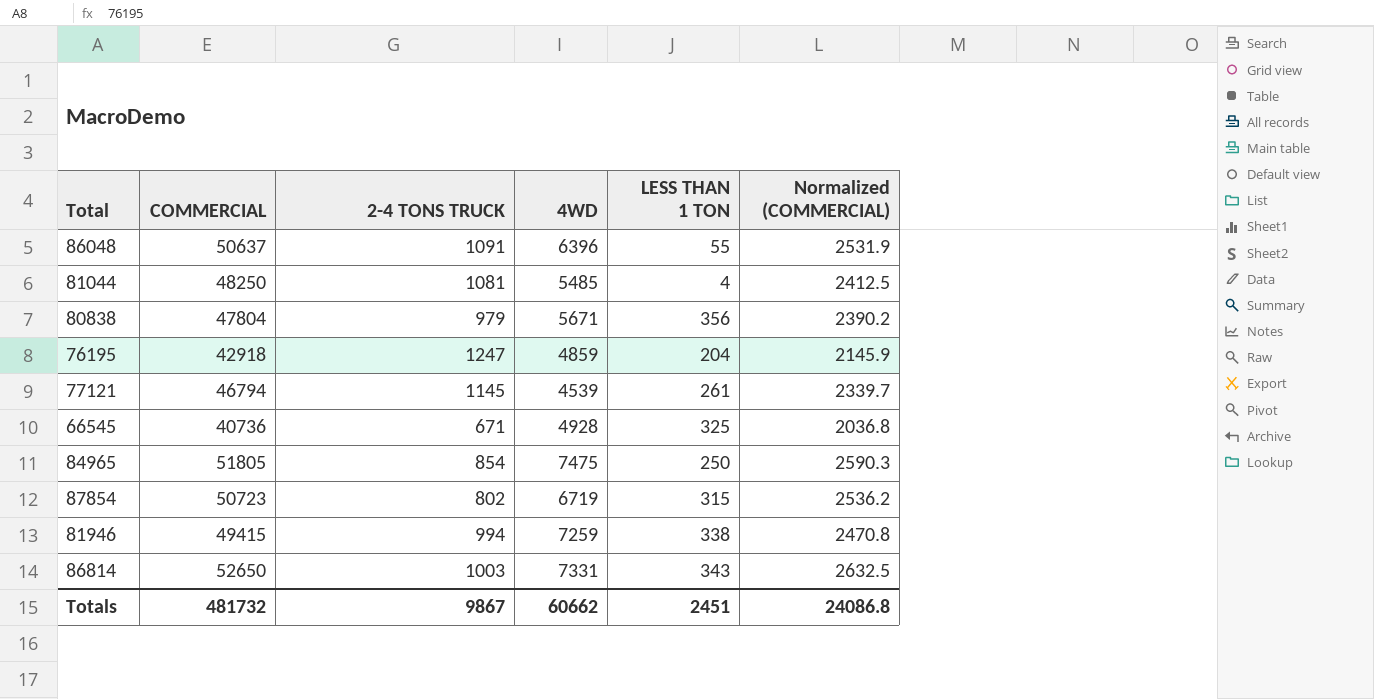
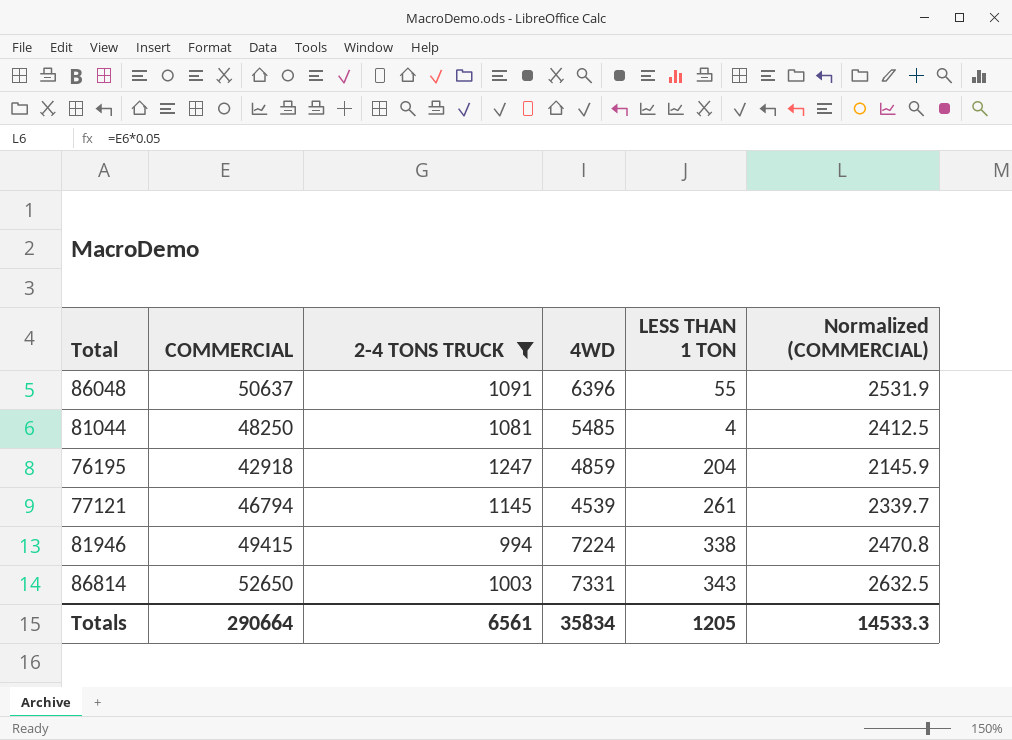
filter: none -> 2-4 TONS TRUCK >= 994
81946 | 4WD: 7259 -> 7224
Totals | COMMERCIAL: 481732 -> 290664
Totals | 2-4 TONS TRUCK: 9867 -> 6561
Totals | 4WD: 60662 -> 35834
Totals | LESS THAN 1 TON: 2451 -> 1205
Totals | Normalized (COMMERCIAL): 24086.8 -> 14533.3

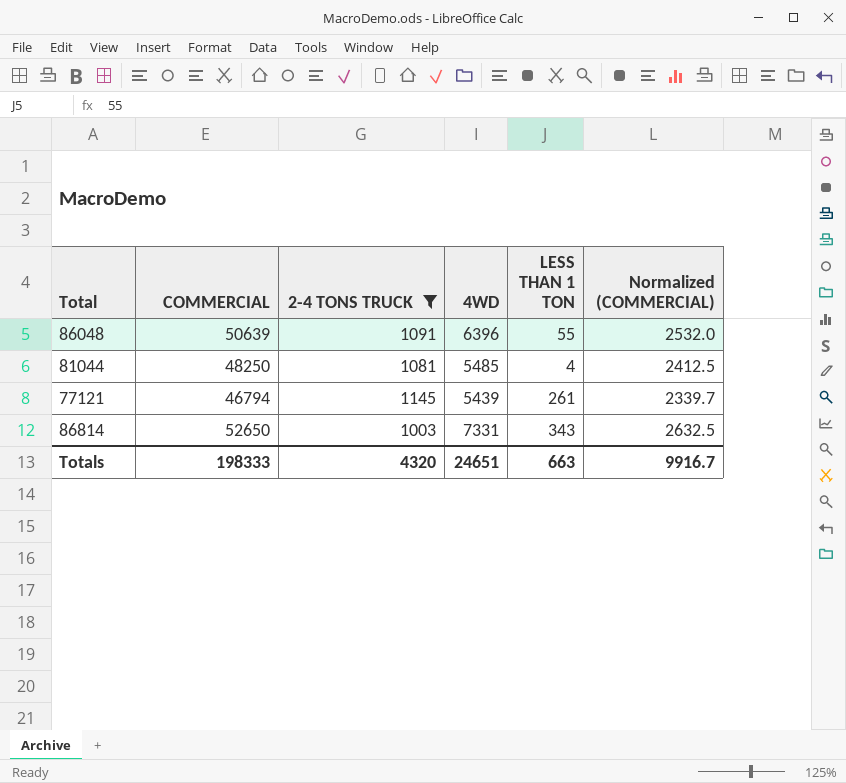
row 76195: 42918 | 1247 | 4859 | 204 | 2145.9 -> none
row 81946: 49415 | 994 | 7224 | 338 | 2470.8 -> none
86048 | COMMERCIAL: 50637 -> 50639
86048 | Normalized (COMMERCIAL): 2531.9 -> 2532.0
77121 | 4WD: 4539 -> 5439
Totals | COMMERCIAL: 290664 -> 198333
Totals | 2-4 TONS TRUCK: 6561 -> 4320
Totals | 4WD: 35834 -> 24651
Totals | LESS THAN 1 TON: 1205 -> 663
Totals | Normalized (COMMERCIAL): 14533.3 -> 9916.7

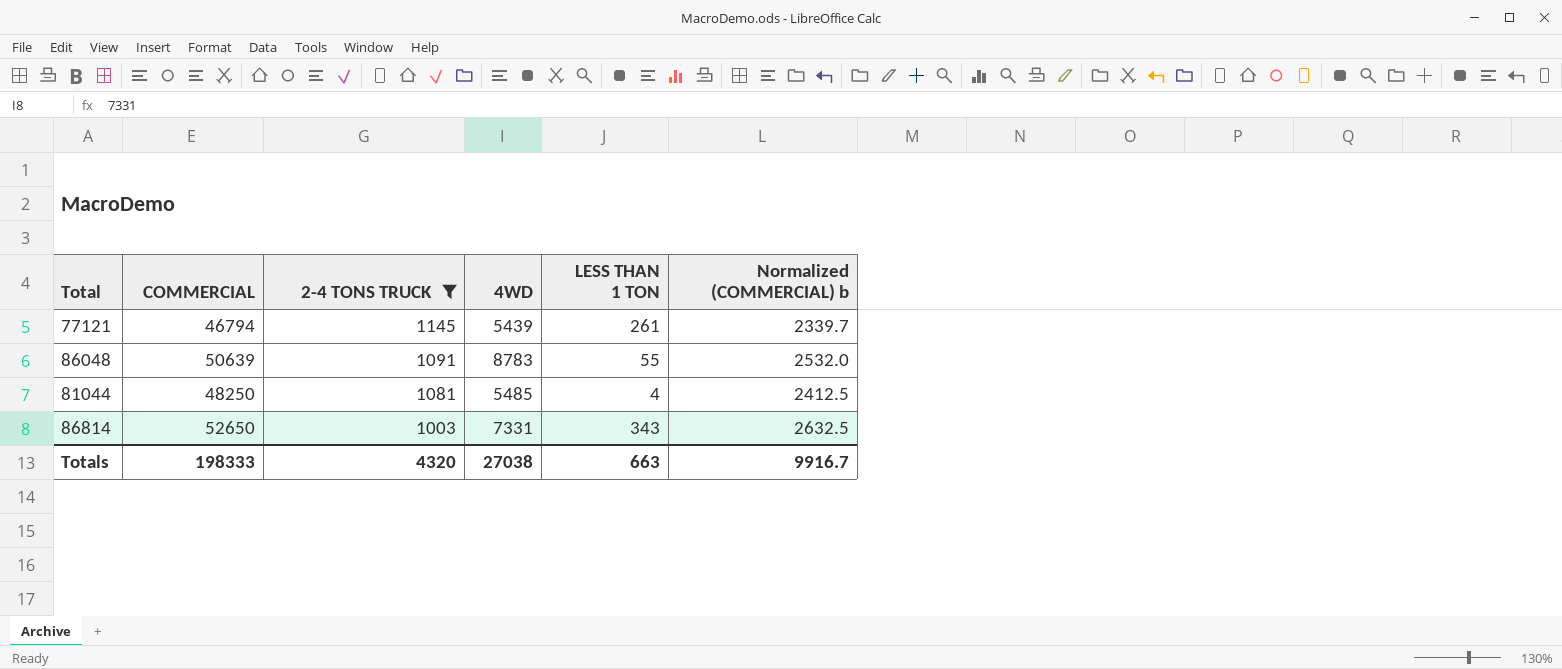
row order: none -> 2-4 TONS TRUCK descending
column name: Normalized (COMMERCIAL) -> Normalized (COMMERCIAL) b
86048 | 4WD: 6396 -> 8783
Totals | 4WD: 24651 -> 27038

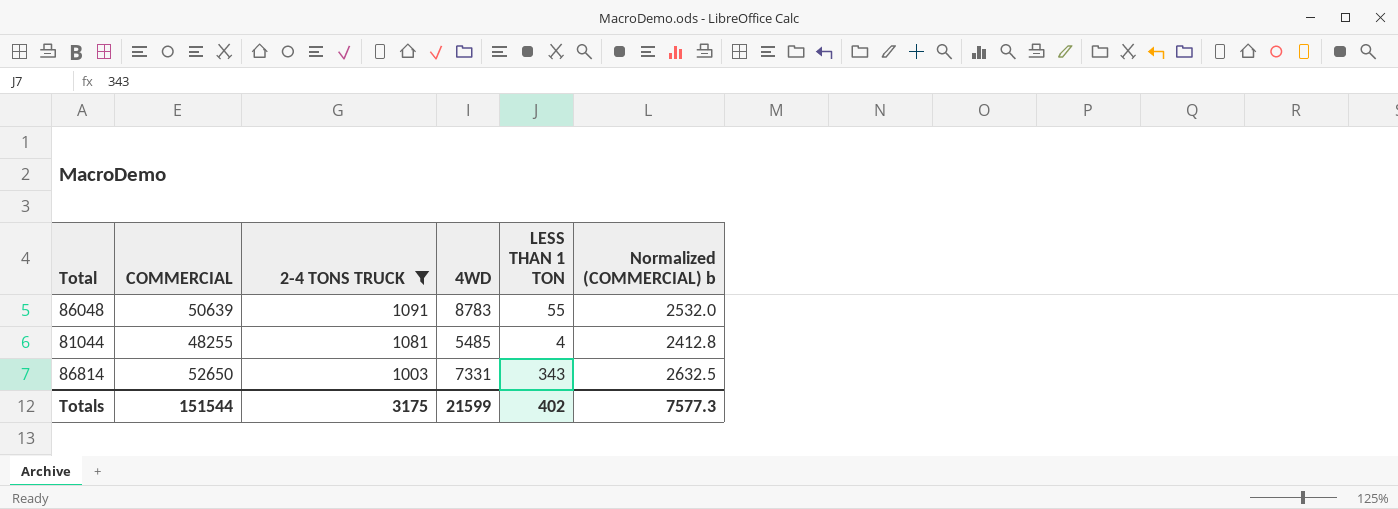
row 77121: 46794 | 1145 | 5439 | 261 | 2339.7 -> none
81044 | COMMERCIAL: 48250 -> 48255
81044 | Normalized (COMMERCIAL) b: 2412.5 -> 2412.8
Totals | COMMERCIAL: 198333 -> 151544
Totals | 2-4 TONS TRUCK: 4320 -> 3175
Totals | 4WD: 27038 -> 21599
Totals | LESS THAN 1 TON: 663 -> 402
Totals | Normalized (COMMERCIAL) b: 9916.7 -> 7577.3

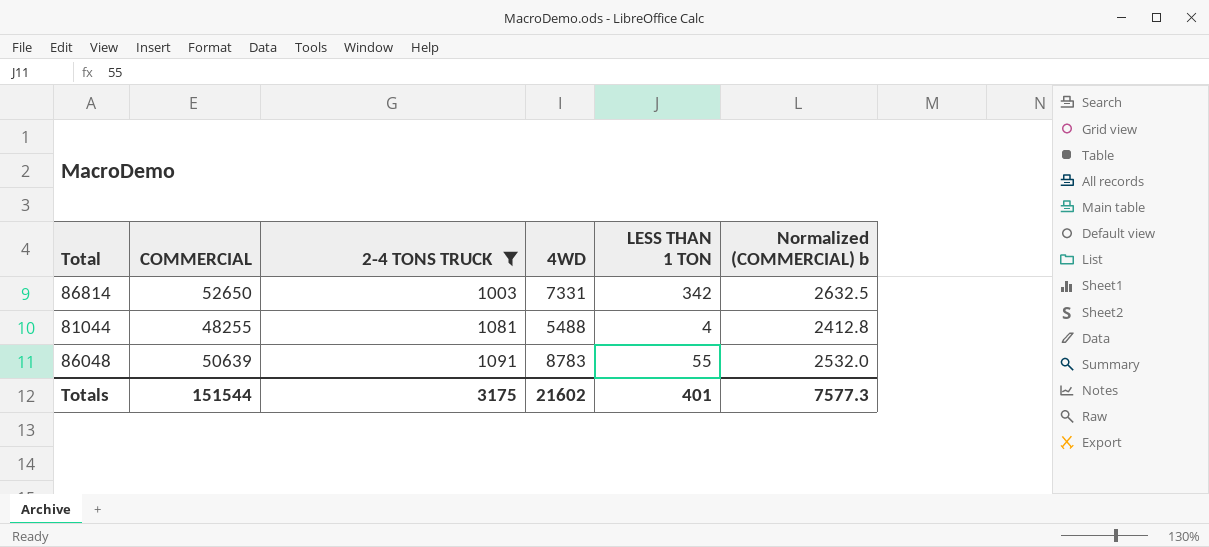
row order: 2-4 TONS TRUCK descending -> 2-4 TONS TRUCK ascending
86814 | LESS THAN 1 TON: 343 -> 342
81044 | 4WD: 5485 -> 5488
Totals | 4WD: 21599 -> 21602
Totals | LESS THAN 1 TON: 402 -> 401

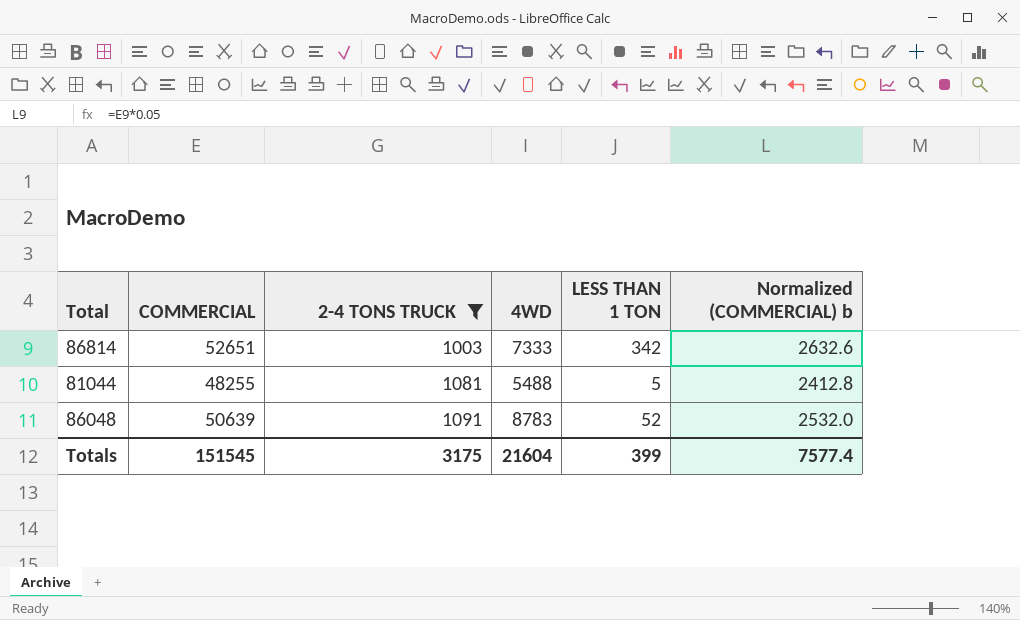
86814 | COMMERCIAL: 52650 -> 52651
86814 | 4WD: 7331 -> 7333
86814 | Normalized (COMMERCIAL) b: 2632.5 -> 2632.6
81044 | LESS THAN 1 TON: 4 -> 5
86048 | LESS THAN 1 TON: 55 -> 52
Totals | COMMERCIAL: 151544 -> 151545
Totals | 4WD: 21602 -> 21604
Totals | LESS THAN 1 TON: 401 -> 399
Totals | Normalized (COMMERCIAL) b: 7577.3 -> 7577.4

